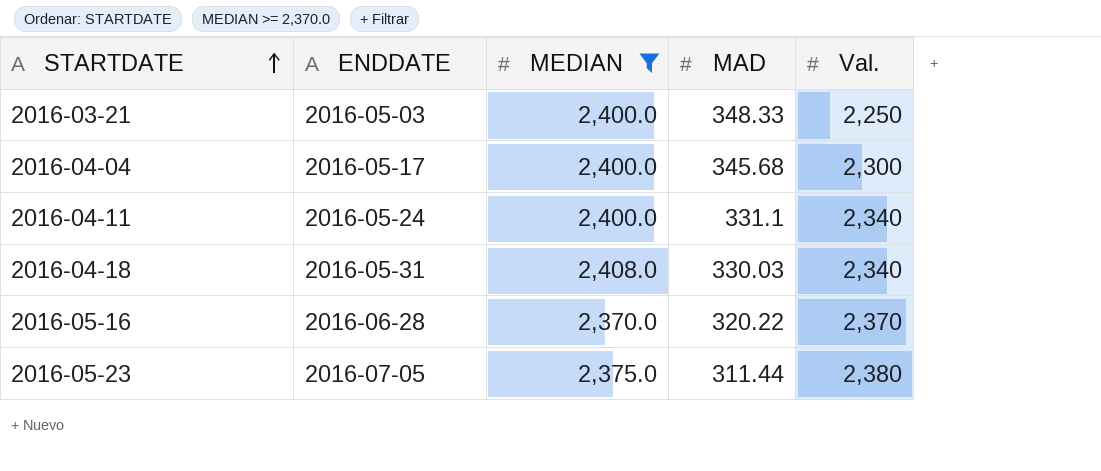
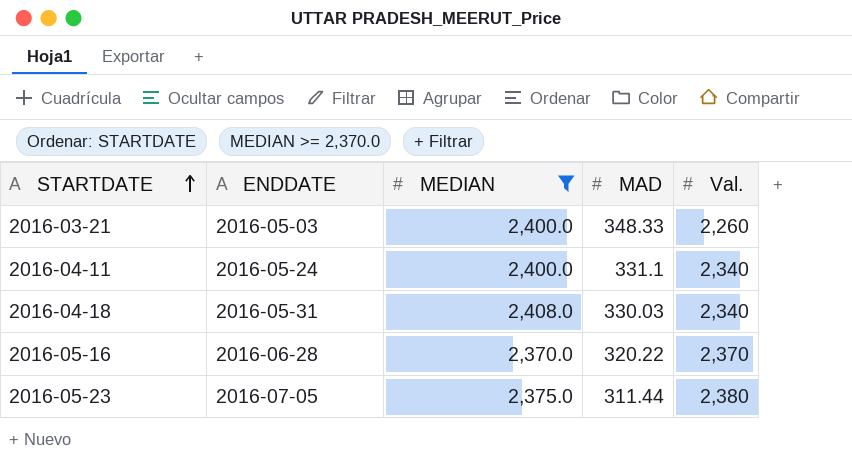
row 2016-04-04: 2016-05-17 | 2,400.0 | 345.68 | 2,300 -> none
2016-03-21 | Val.: 2,250 -> 2,260

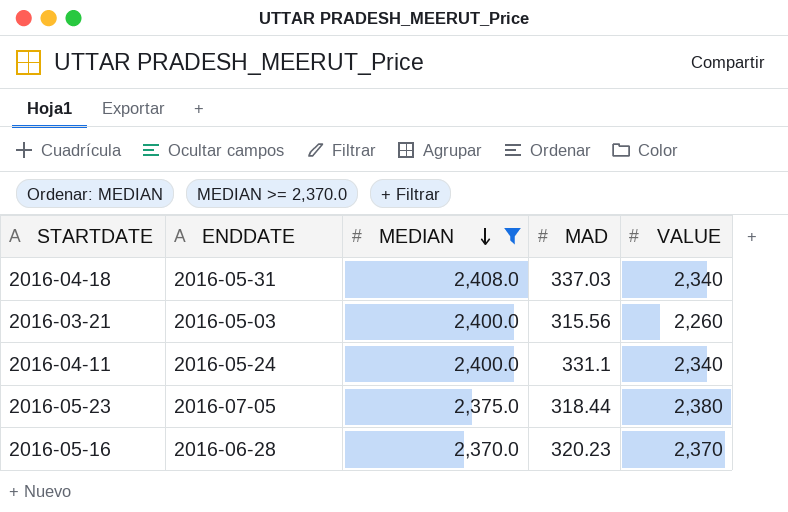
row order: STARTDATE ascending -> MEDIAN descending
column name: Val. -> VALUE
2016-04-18 | MAD: 330.03 -> 337.03
2016-03-21 | MAD: 348.33 -> 315.56
2016-05-23 | MAD: 311.44 -> 318.44
2016-05-16 | MAD: 320.22 -> 320.23

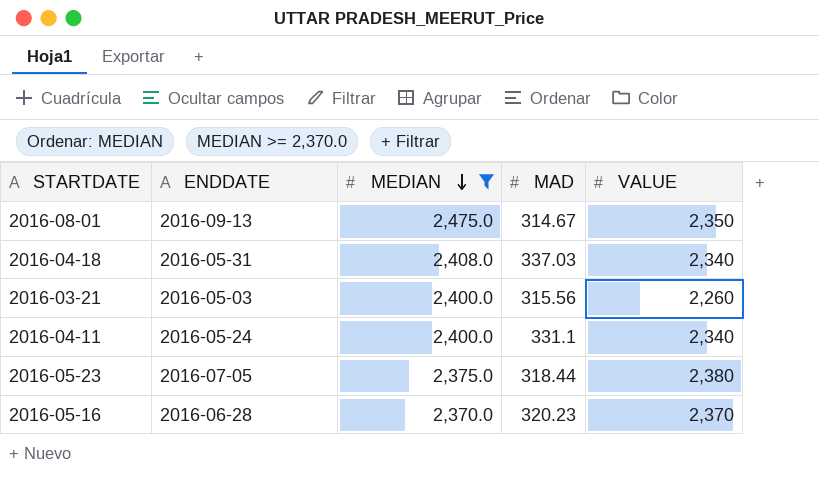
row 2016-08-01: none -> 2016-09-13 | 2,475.0 | 314.67 | 2,350

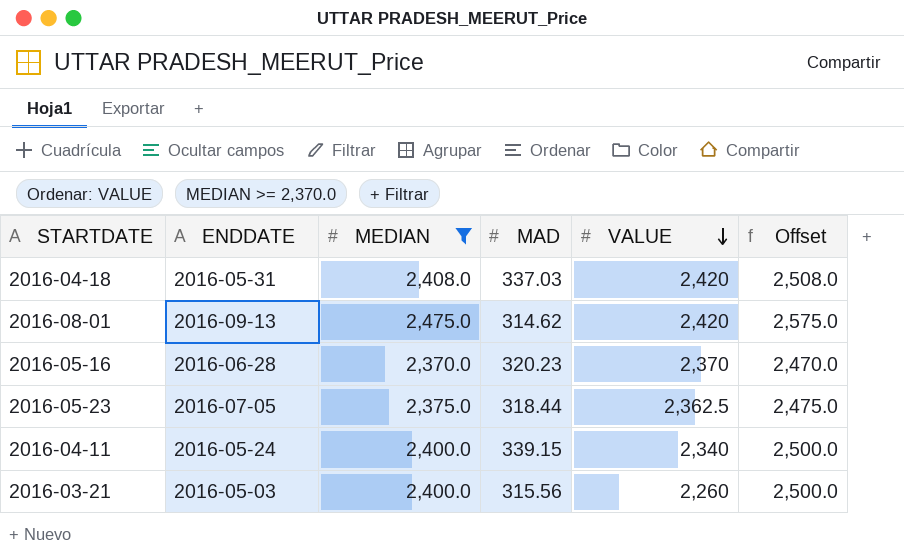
row order: MEDIAN descending -> VALUE descending
column Offset | formula: none -> [MEDIAN] + 100
2016-04-18 | VALUE: 2,340 -> 2,420
2016-08-01 | MAD: 314.67 -> 314.62
2016-08-01 | VALUE: 2,350 -> 2,420
2016-05-23 | VALUE: 2,380 -> 2,362.5
2016-04-11 | MAD: 331.1 -> 339.15

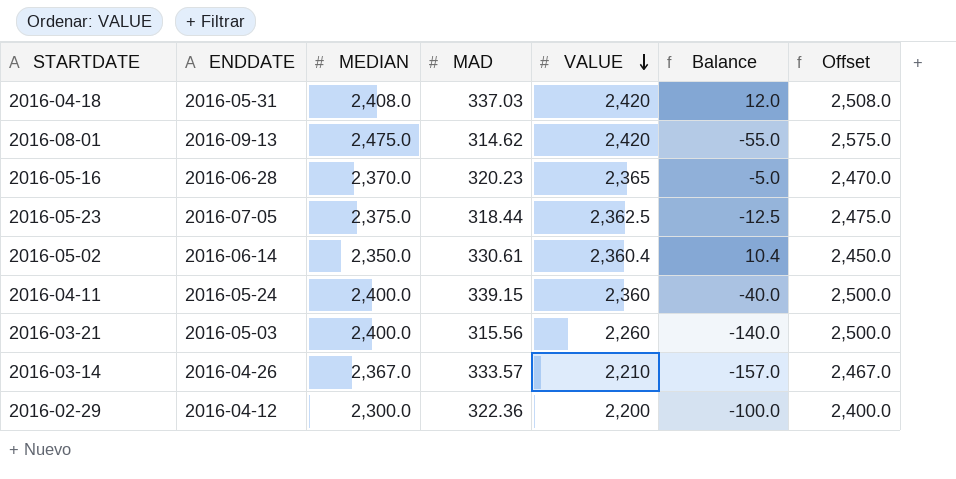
filter: MEDIAN >= 2,370.0 -> none
column Balance | formula: none -> [VALUE] - [MEDIAN]
2016-05-16 | VALUE: 2,370 -> 2,365
2016-04-11 | VALUE: 2,340 -> 2,360

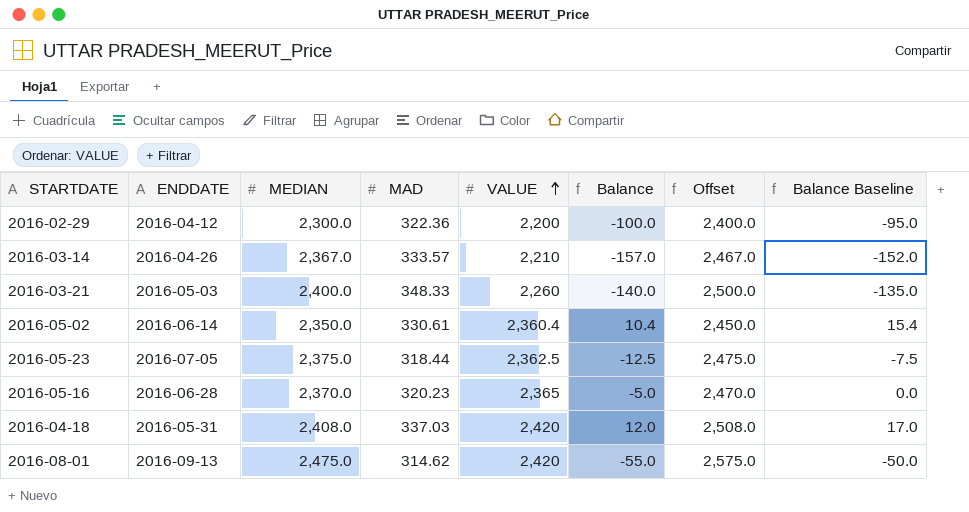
row order: VALUE descending -> VALUE ascending
column Balance Baseline | formula: none -> [Balance] + 5
row 2016-04-11: 2016-05-24 | 2,400.0 | 339.15 | 2,360 | -40.0 | 2,500.0 -> none
2016-03-21 | MAD: 315.56 -> 348.33

